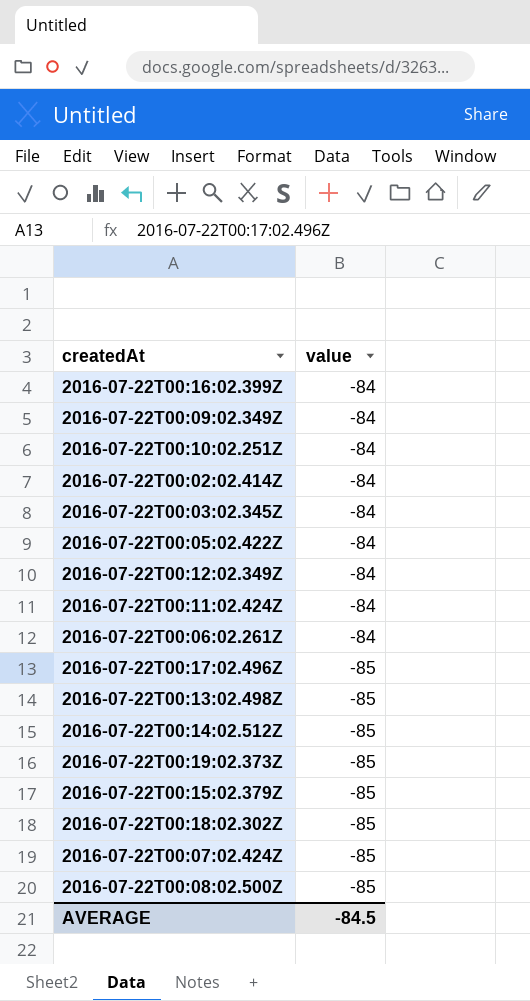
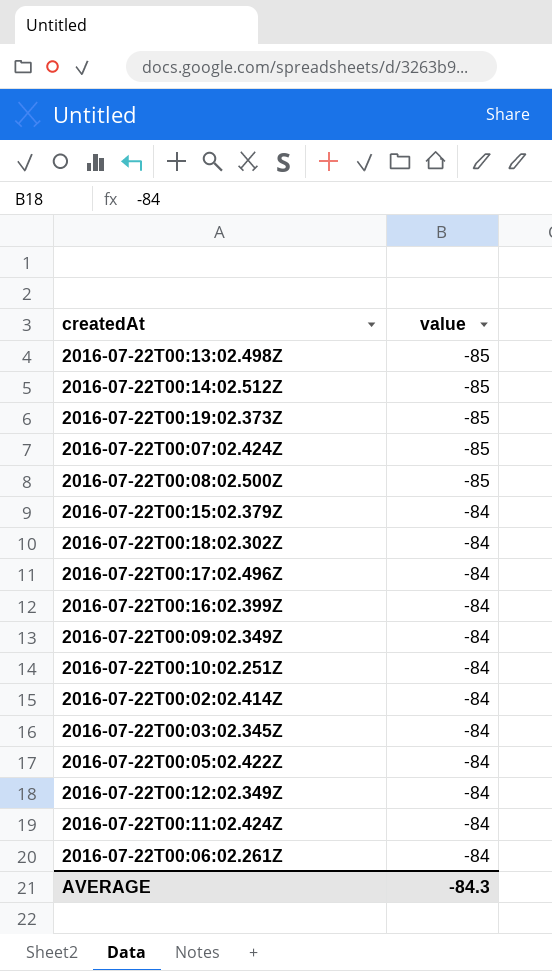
row order: value descending -> value ascending
2016-07-22T00:15:02.379Z | value: -85 -> -84
2016-07-22T00:18:02.302Z | value: -85 -> -84
2016-07-22T00:17:02.496Z | value: -85 -> -84
AVERAGE | value: -84.5 -> -84.3

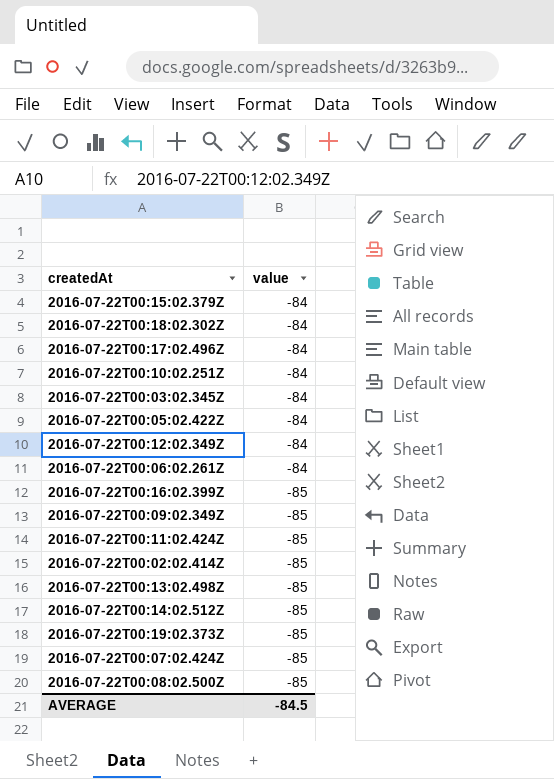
row order: value ascending -> value descending
2016-07-22T00:16:02.399Z | value: -84 -> -85
2016-07-22T00:09:02.349Z | value: -84 -> -85
2016-07-22T00:11:02.424Z | value: -84 -> -85
2016-07-22T00:02:02.414Z | value: -84 -> -85
AVERAGE | value: -84.3 -> -84.5

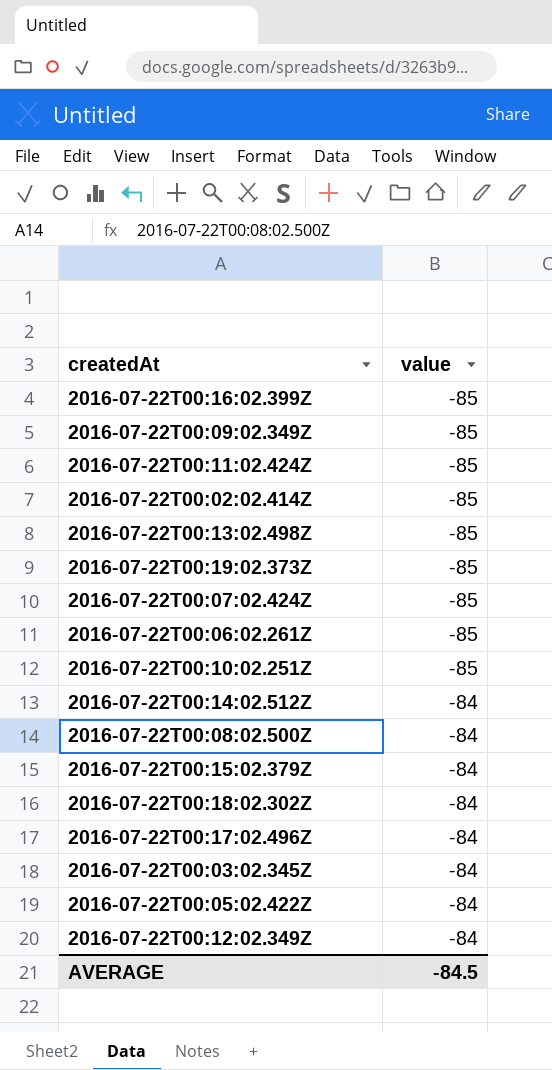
row order: value descending -> value ascending
2016-07-22T00:06:02.261Z | value: -84 -> -85
2016-07-22T00:10:02.251Z | value: -84 -> -85
2016-07-22T00:14:02.512Z | value: -85 -> -84
2016-07-22T00:08:02.500Z | value: -85 -> -84

